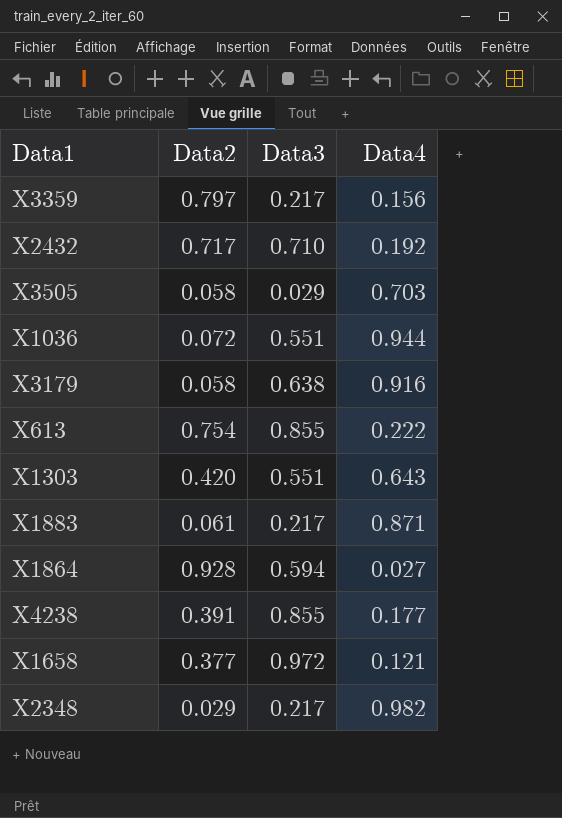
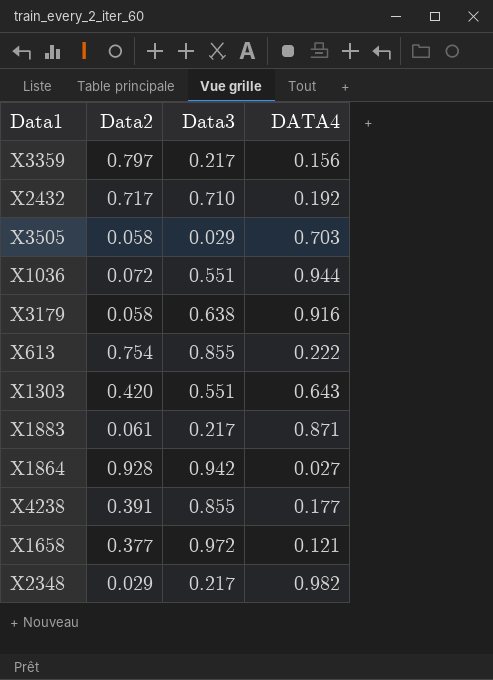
column name: Data4 -> DATA4
X1864 | Data3: 0.594 -> 0.942

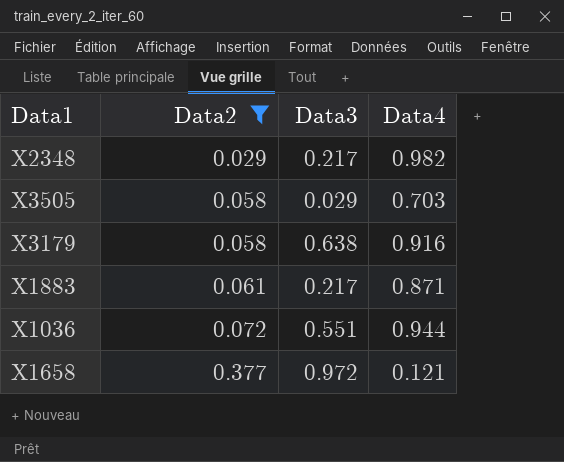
filter: none -> Data2 <= 0.377
row order: none -> Data2 ascending
column name: DATA4 -> Data4

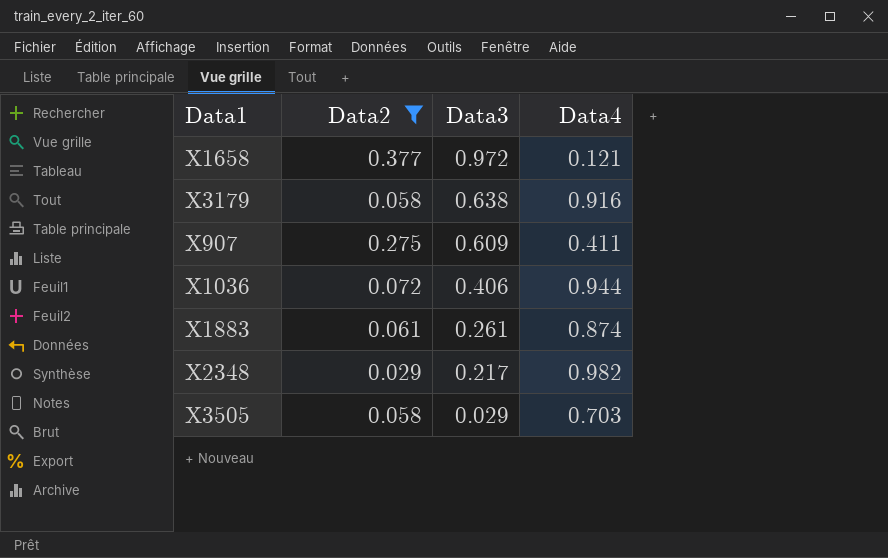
row order: Data2 ascending -> Data3 descending
row X907: none -> 0.275 | 0.609 | 0.411
X1036 | Data3: 0.551 -> 0.406
X1883 | Data3: 0.217 -> 0.261
X1883 | Data4: 0.871 -> 0.874

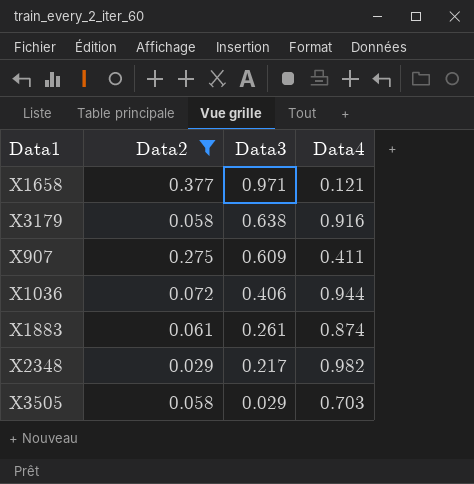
X1658 | Data3: 0.972 -> 0.971

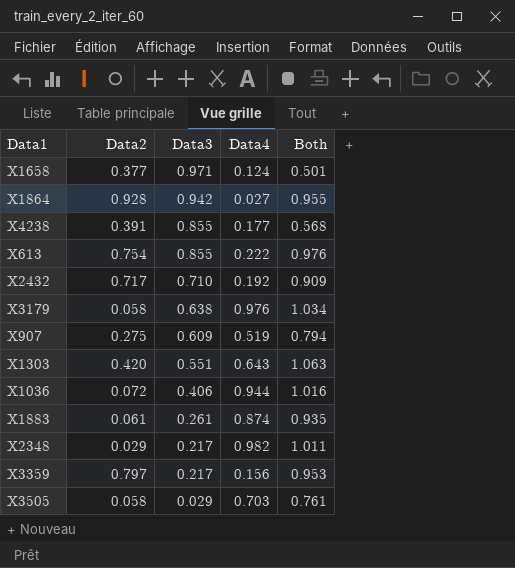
filter: Data2 <= 0.377 -> none
column Both | formula: none -> [Data2] + [Data4]
X1658 | Data4: 0.121 -> 0.124
X3179 | Data4: 0.916 -> 0.976
X907 | Data4: 0.411 -> 0.519

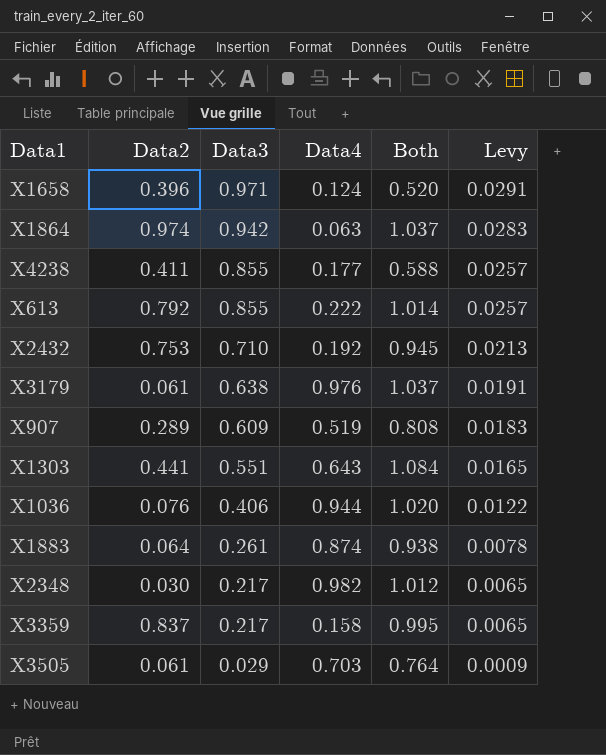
column Levy | formula: none -> [Data3] * 0.03
X1658 | Data2: 0.377 -> 0.396
X1658 | Both: 0.501 -> 0.520
X1864 | Data2: 0.928 -> 0.974
X1864 | Data4: 0.027 -> 0.063
X1864 | Both: 0.955 -> 1.037
X4238 | Data2: 0.391 -> 0.411
X4238 | Both: 0.568 -> 0.588
X613 | Data2: 0.754 -> 0.792
X613 | Both: 0.976 -> 1.014
X2432 | Data2: 0.717 -> 0.753
X2432 | Both: 0.909 -> 0.945
X3179 | Data2: 0.058 -> 0.061
X3179 | Both: 1.034 -> 1.037
X907 | Data2: 0.275 -> 0.289
X907 | Both: 0.794 -> 0.808
X1303 | Data2: 0.420 -> 0.441
X1303 | Both: 1.063 -> 1.084
X1036 | Data2: 0.072 -> 0.076
X1036 | Both: 1.016 -> 1.020
X1883 | Data2: 0.061 -> 0.064
X1883 | Both: 0.935 -> 0.938
X2348 | Data2: 0.029 -> 0.030
X2348 | Both: 1.011 -> 1.012
X3359 | Data2: 0.797 -> 0.837
X3359 | Data4: 0.156 -> 0.158
X3359 | Both: 0.953 -> 0.995
X3505 | Data2: 0.058 -> 0.061
X3505 | Both: 0.761 -> 0.764

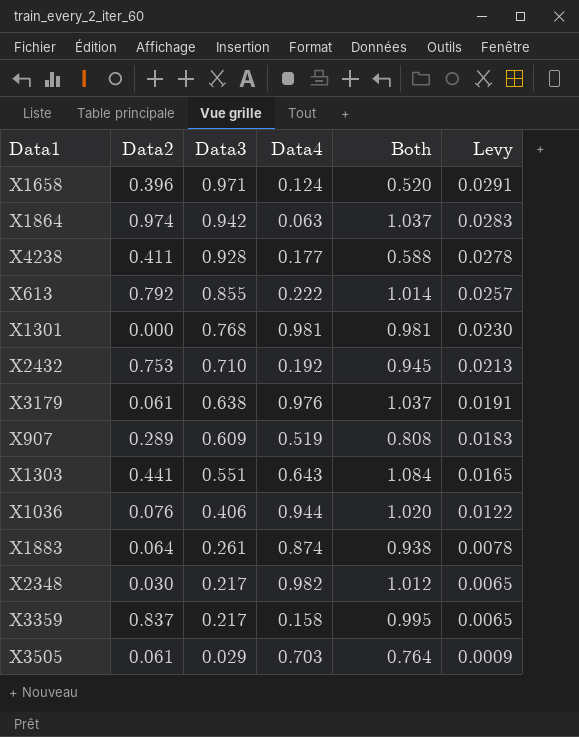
X4238 | Data3: 0.855 -> 0.928
X4238 | Levy: 0.0257 -> 0.0278
row X1301: none -> 0.000 | 0.768 | 0.981 | 0.981 | 0.0230

